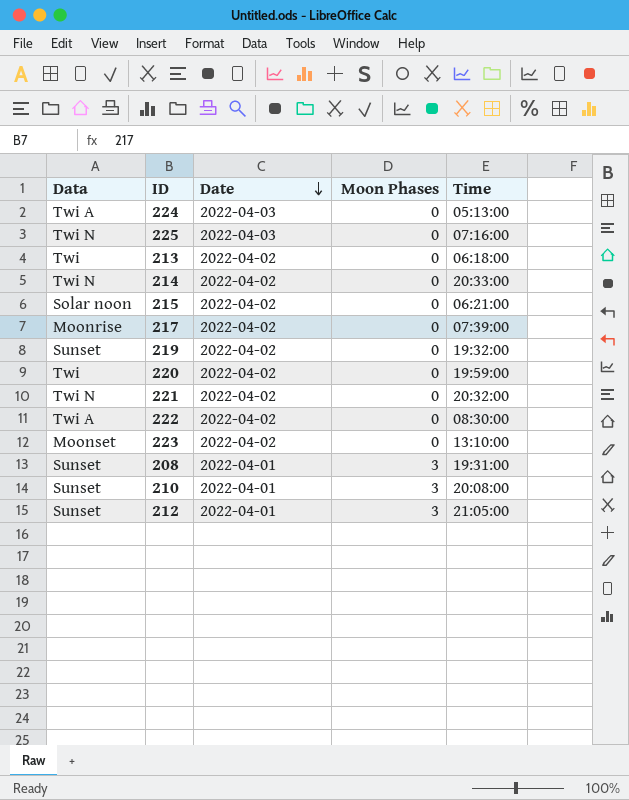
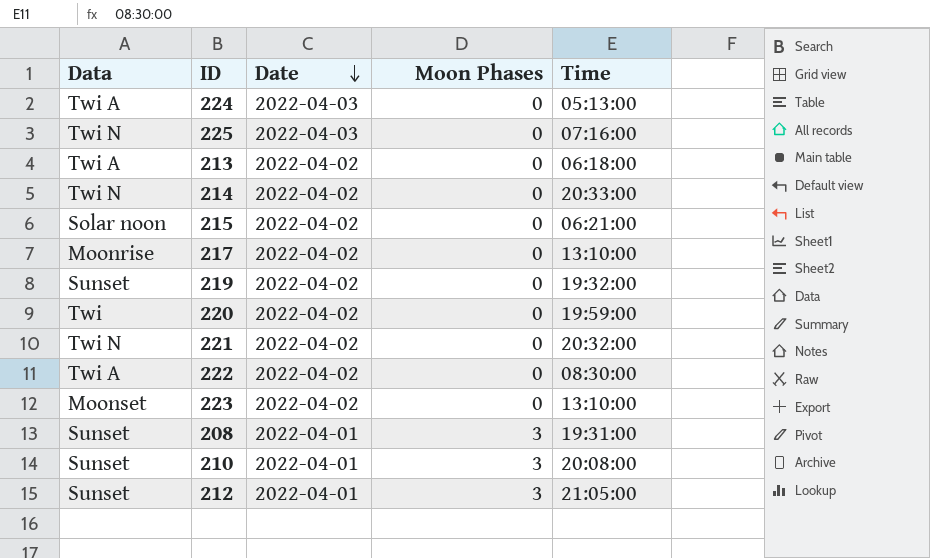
213 | Data: Twi -> Twi A
217 | Time: 07:39:00 -> 13:10:00

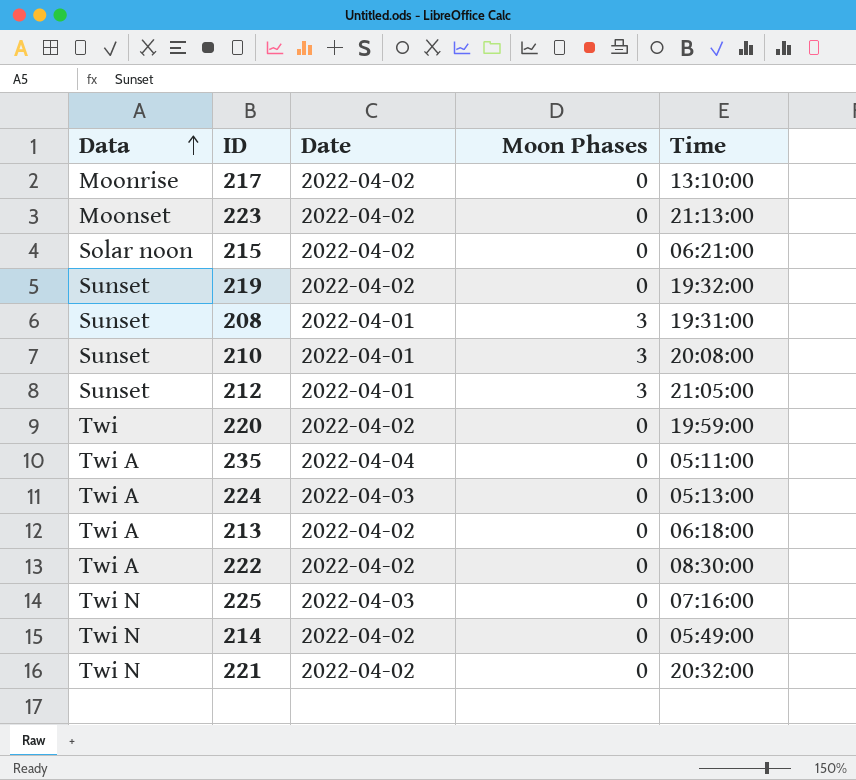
row order: Date descending -> Data ascending
223 | Time: 13:10:00 -> 21:13:00
row 235: none -> Twi A | 2022-04-04 | 0 | 05:11:00
214 | Time: 20:33:00 -> 05:49:00

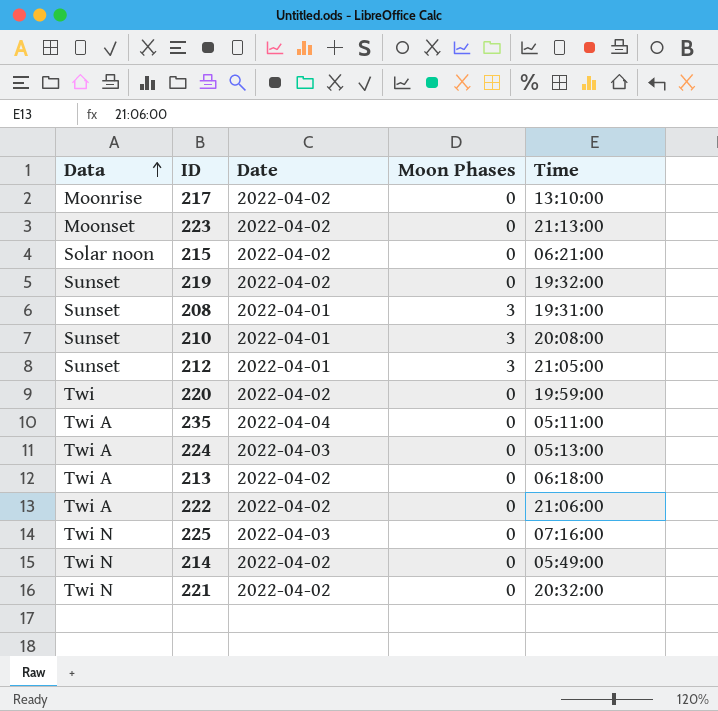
222 | Time: 08:30:00 -> 21:06:00

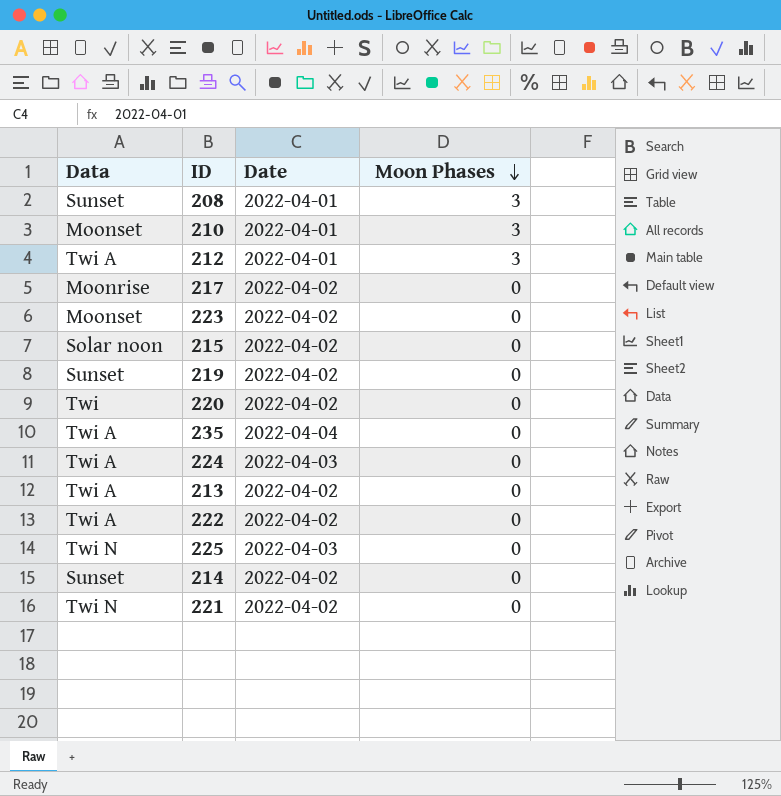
row order: Data ascending -> Moon Phases descending
column Time | position: 5 -> none
210 | Data: Sunset -> Moonset
212 | Data: Sunset -> Twi A
214 | Data: Twi N -> Sunset

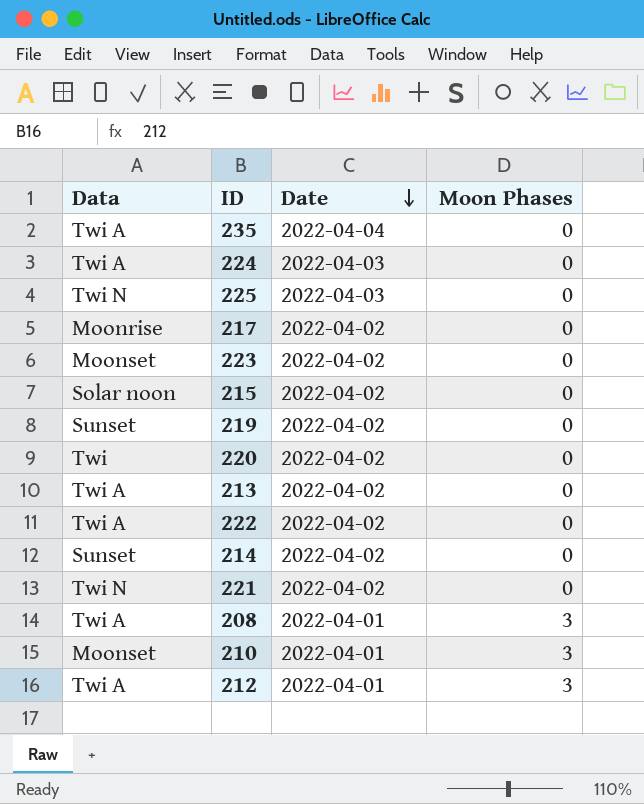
row order: Moon Phases descending -> Date descending
208 | Data: Sunset -> Twi A

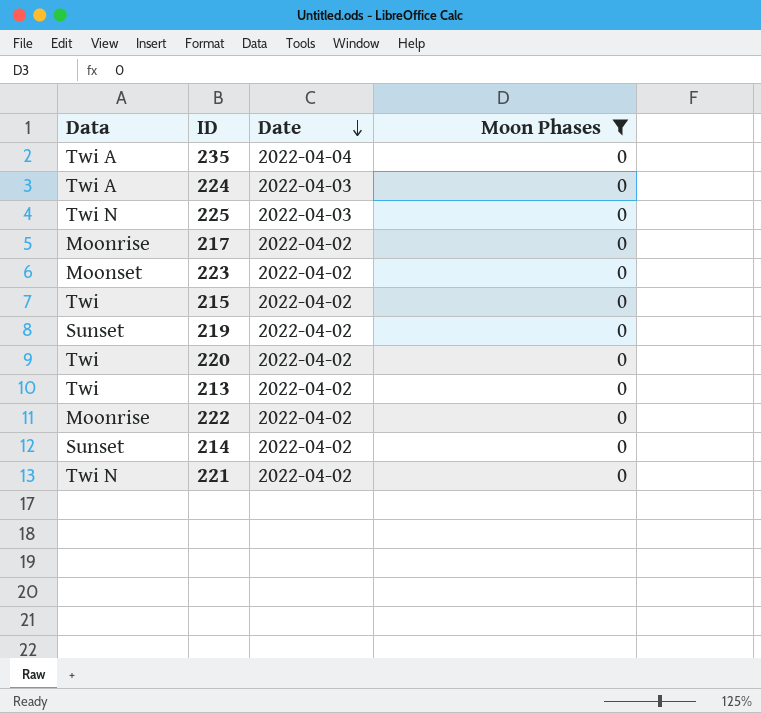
filter: none -> Moon Phases = 0
215 | Data: Solar noon -> Twi
213 | Data: Twi A -> Twi
222 | Data: Twi A -> Moonrise

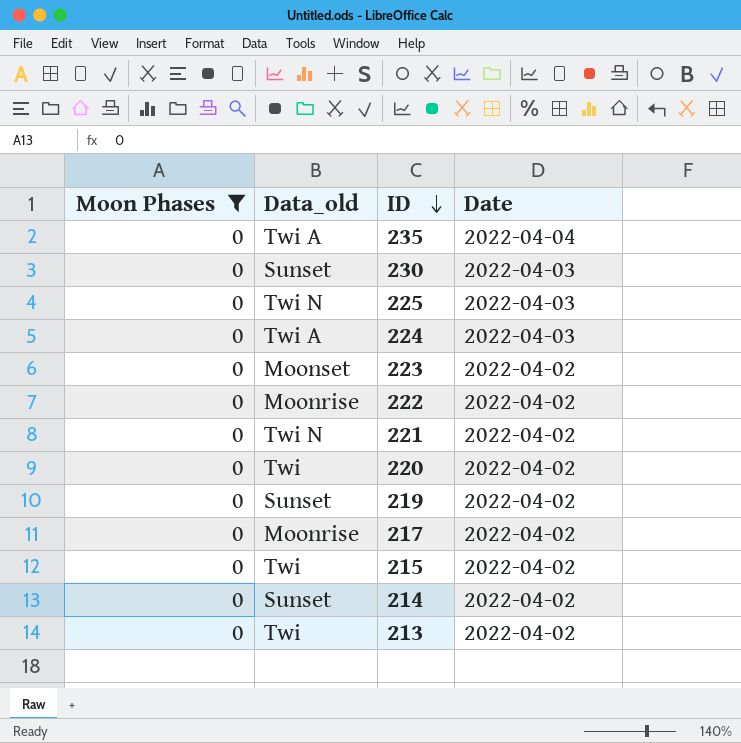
row order: Date descending -> ID descending
column Moon Phases | position: 4 -> 1
column name: Data -> Data_old
row 230: none -> 0 | Sunset | 2022-04-03

